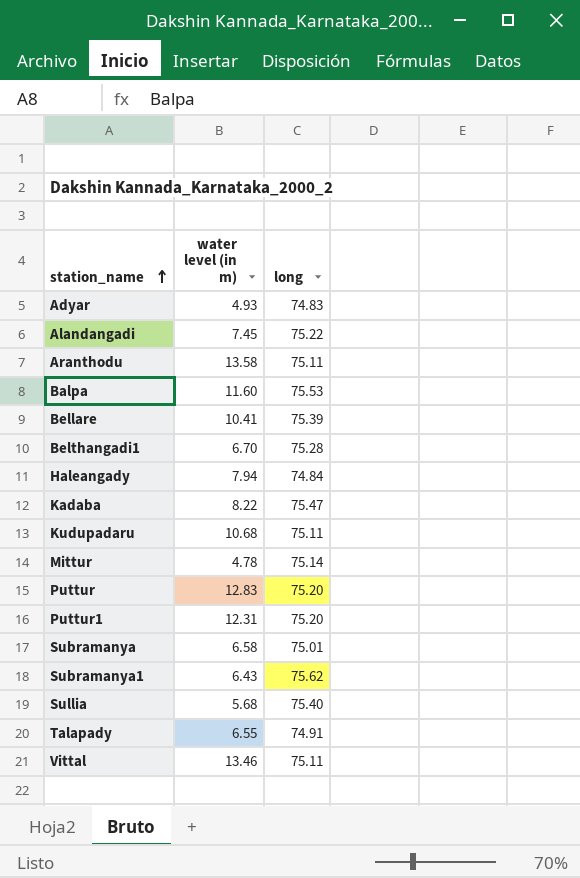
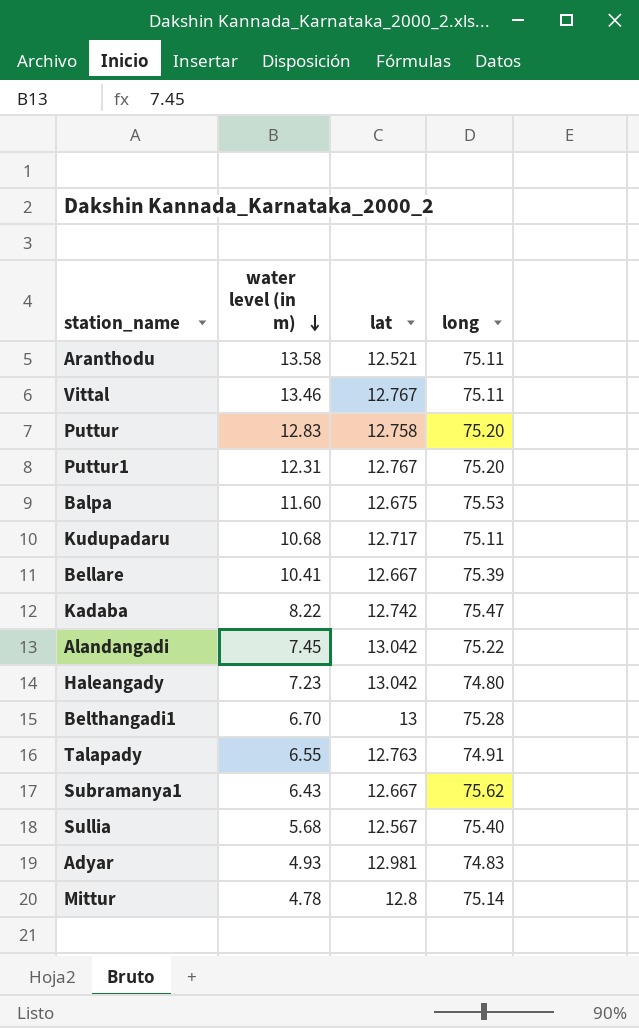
row order: station_name ascending -> water level (in m) descending
column lat | position: none -> 3
row Subramanya: 6.58 | 75.01 -> none
Haleangady | water level (in m): 7.94 -> 7.23
Haleangady | long: 74.84 -> 74.80

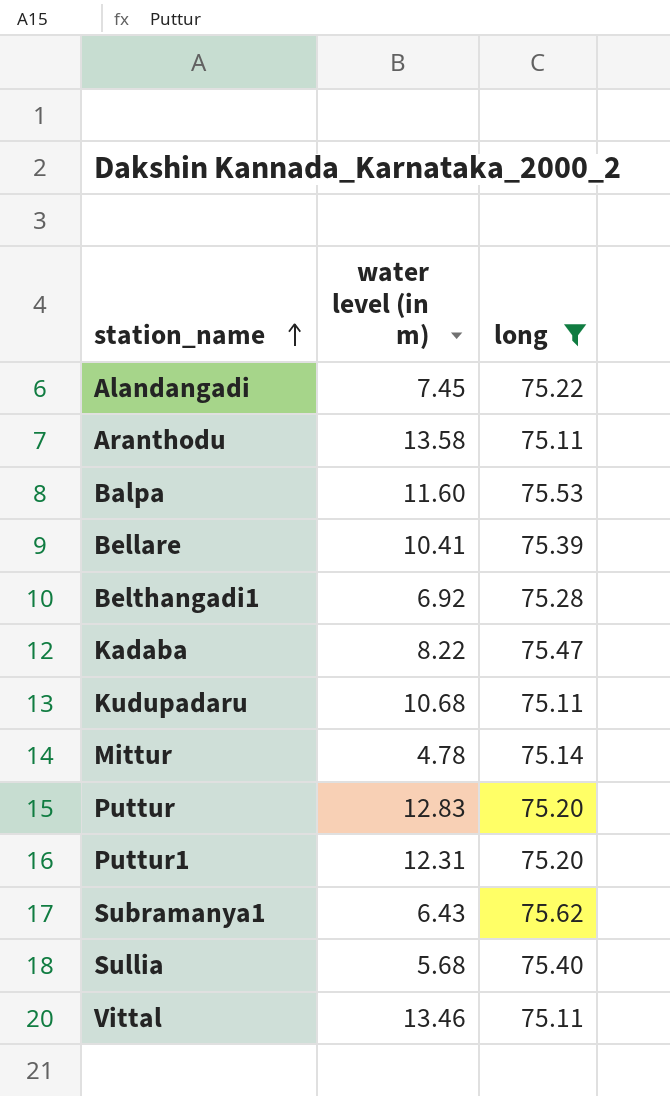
filter: none -> long >= 75.11
row order: water level (in m) descending -> station_name ascending
column lat | position: 3 -> none
Belthangadi1 | water level (in m): 6.70 -> 6.92

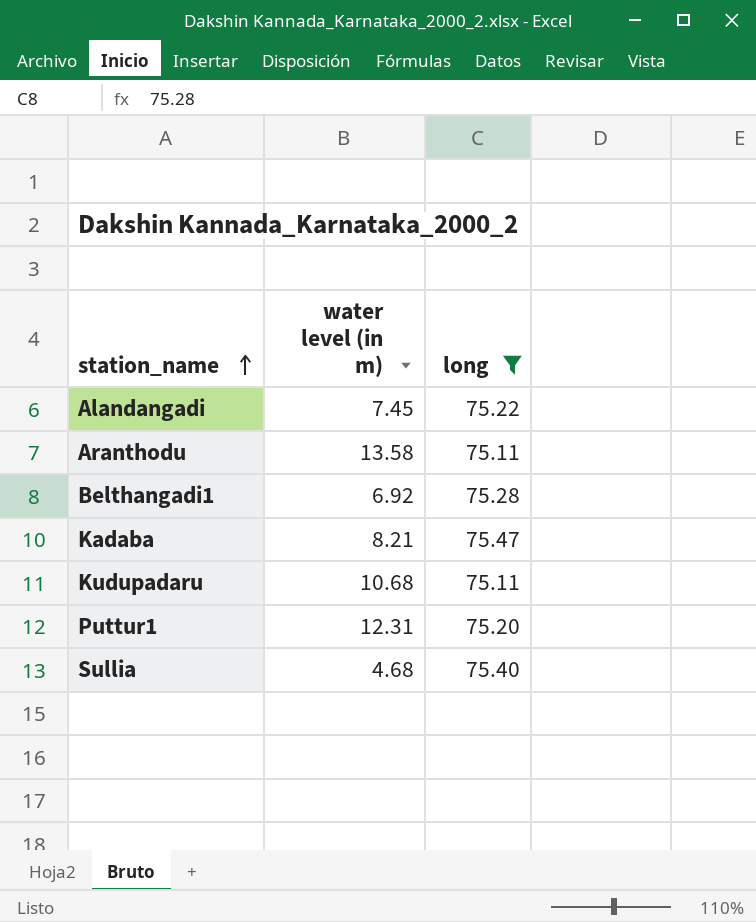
row Balpa: 11.60 | 75.53 -> none
row Bellare: 10.41 | 75.39 -> none
row Mittur: 4.78 | 75.14 -> none
row Puttur: 12.83 | 75.20 -> none
row Subramanya1: 6.43 | 75.62 -> none
row Vittal: 13.46 | 75.11 -> none
Kadaba | water level (in m): 8.22 -> 8.21
Sullia | water level (in m): 5.68 -> 4.68

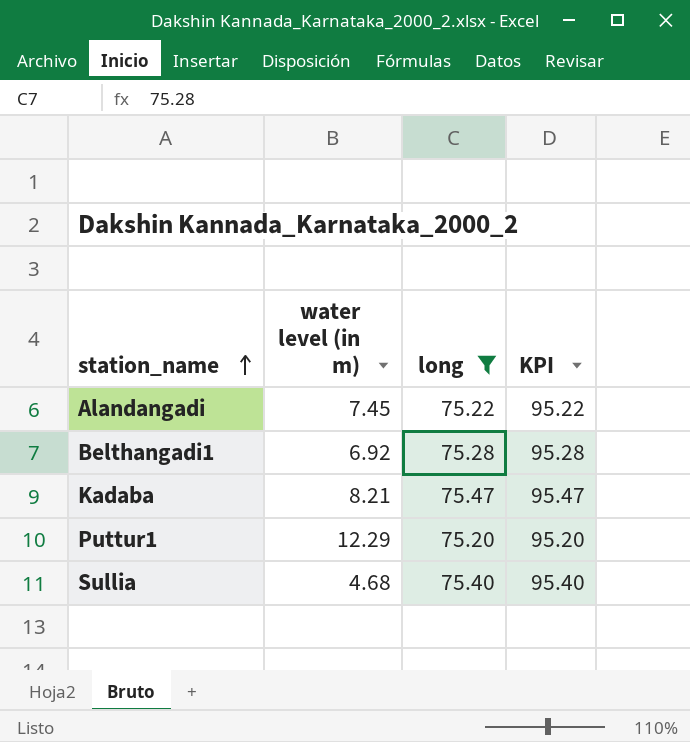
column KPI | formula: none -> [long] + 20
row Aranthodu: 13.58 | 75.11 -> none
row Kudupadaru: 10.68 | 75.11 -> none
Puttur1 | water level (in m): 12.31 -> 12.29

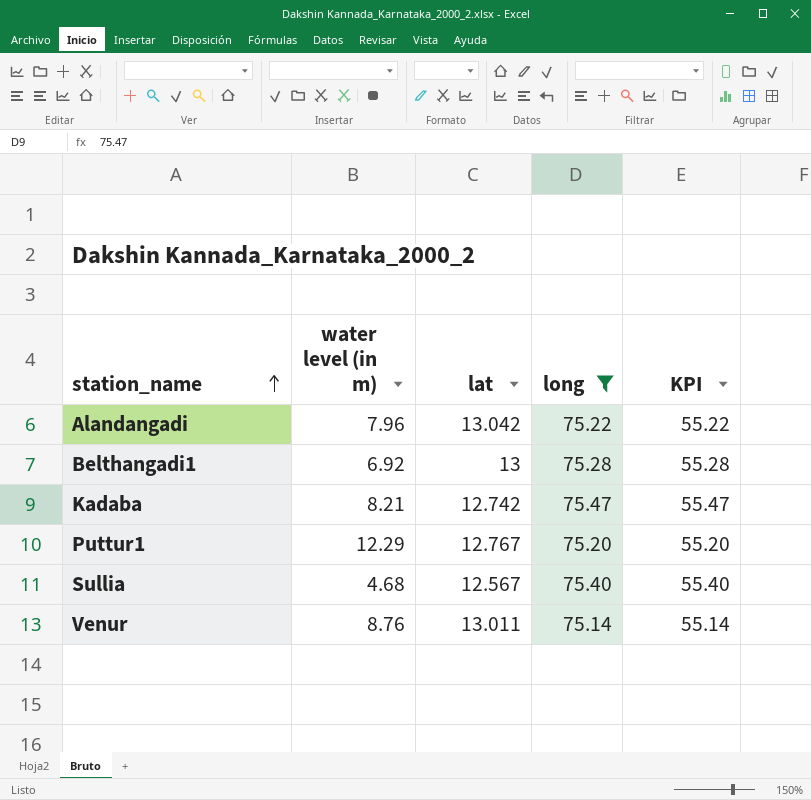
column lat | position: none -> 3
column KPI | formula: [long] + 20 -> [long] - 20
Alandangadi | water level (in m): 7.45 -> 7.96
row Venur: none -> 8.76 | 13.011 | 75.14 | 55.14

